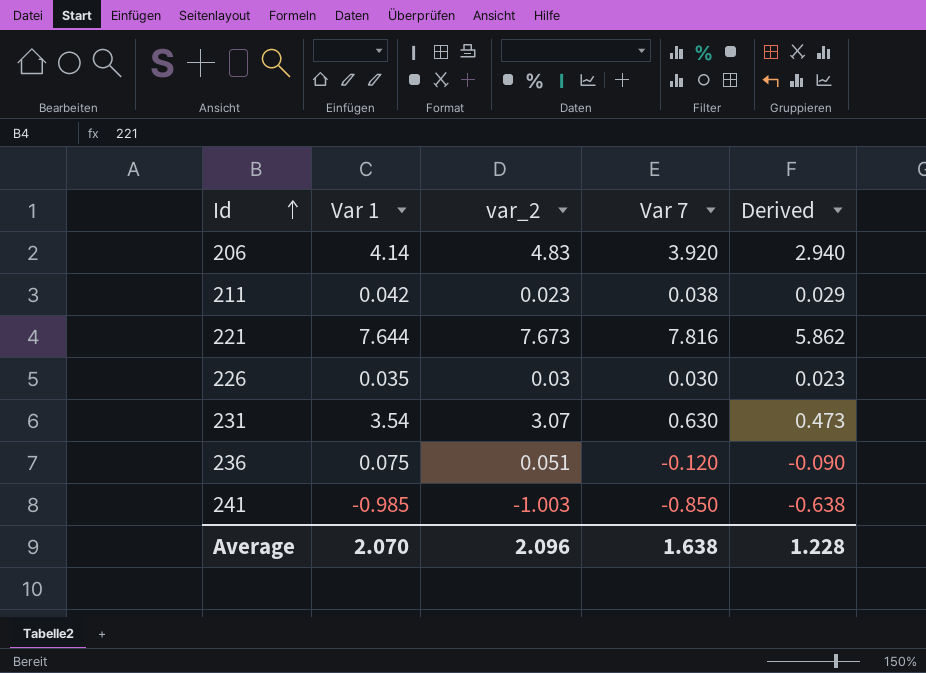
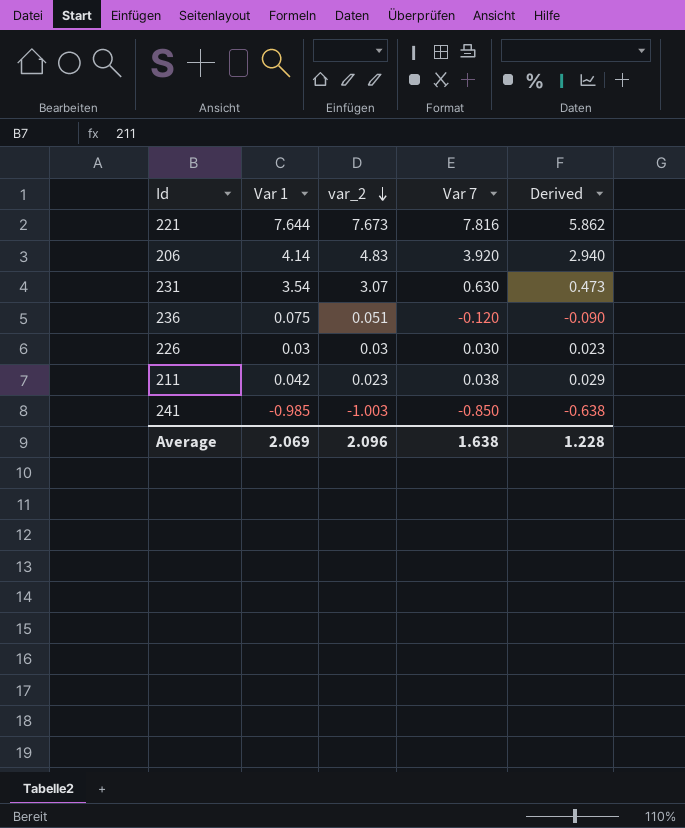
row order: Id ascending -> var_2 descending
226 | Var 1: 0.035 -> 0.03
Average | Var 1: 2.070 -> 2.069

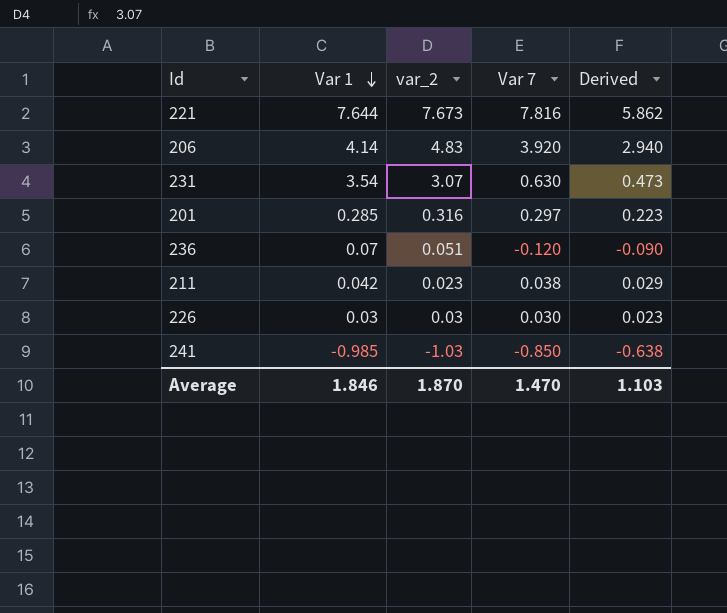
row order: var_2 descending -> Var 1 descending
row 201: none -> 0.285 | 0.316 | 0.297 | 0.223
236 | Var 1: 0.075 -> 0.07
241 | var_2: -1.003 -> -1.03
Average | Var 1: 2.069 -> 1.846
Average | var_2: 2.096 -> 1.870
Average | Var 7: 1.638 -> 1.470
Average | Derived: 1.228 -> 1.103

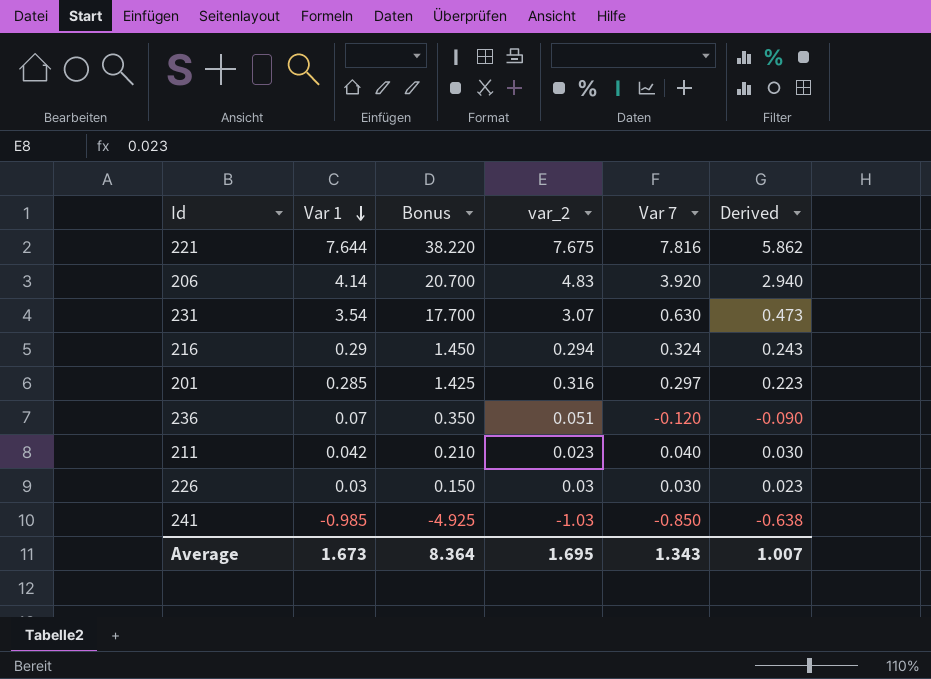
column Bonus | formula: none -> [Var 1] * 5
221 | var_2: 7.673 -> 7.675
row 216: none -> 0.29 | 1.450 | 0.294 | 0.324 | 0.243
211 | Var 7: 0.038 -> 0.040
211 | Derived: 0.029 -> 0.030
Average | Var 1: 1.846 -> 1.673
Average | var_2: 1.870 -> 1.695
Average | Var 7: 1.470 -> 1.343
Average | Derived: 1.103 -> 1.007

